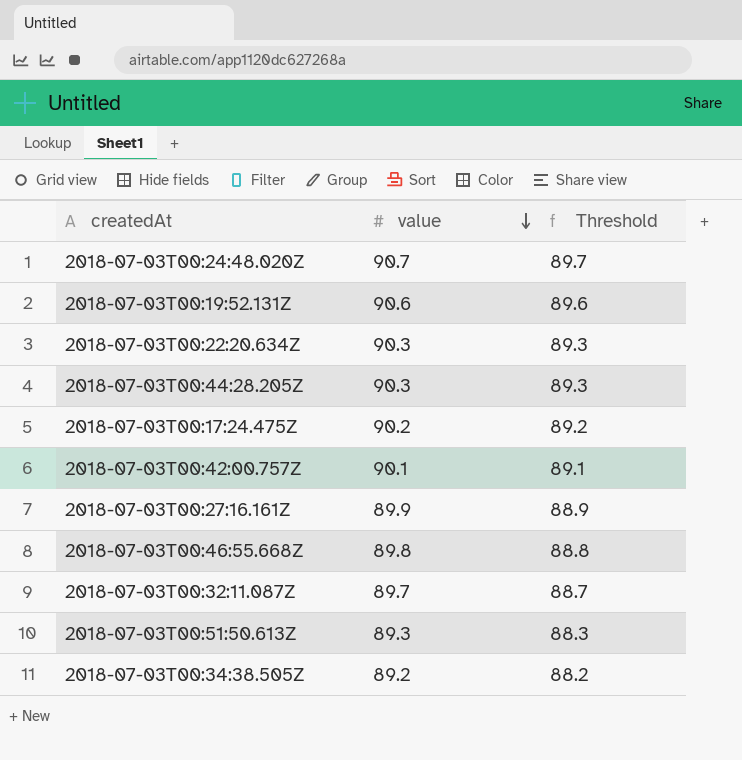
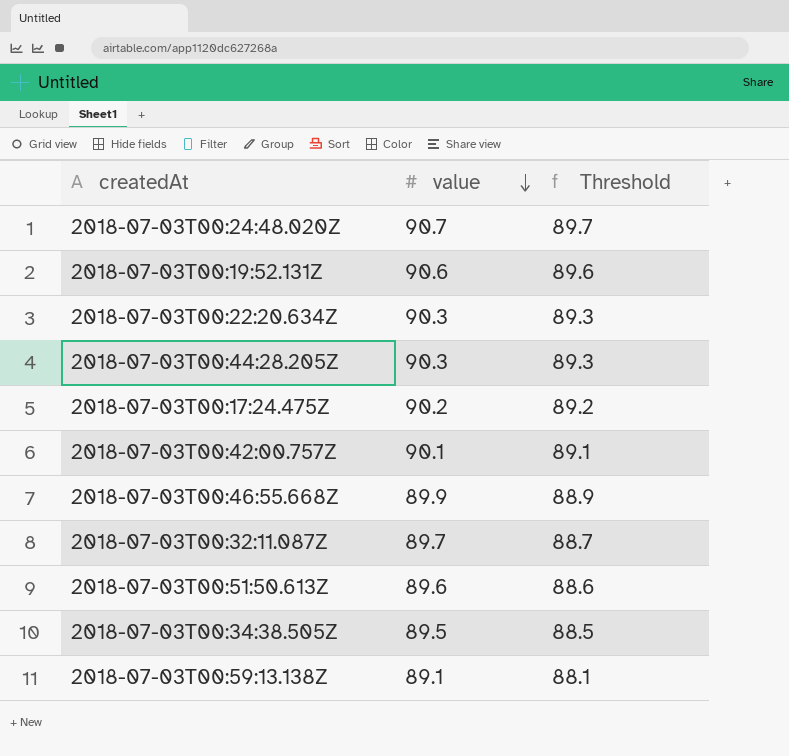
row 2018-07-03T00:27:16.161Z: 89.9 | 88.9 -> none
2018-07-03T00:46:55.668Z | value: 89.8 -> 89.9
2018-07-03T00:46:55.668Z | Threshold: 88.8 -> 88.9
2018-07-03T00:51:50.613Z | value: 89.3 -> 89.6
2018-07-03T00:51:50.613Z | Threshold: 88.3 -> 88.6
2018-07-03T00:34:38.505Z | value: 89.2 -> 89.5
2018-07-03T00:34:38.505Z | Threshold: 88.2 -> 88.5
row 2018-07-03T00:59:13.138Z: none -> 89.1 | 88.1

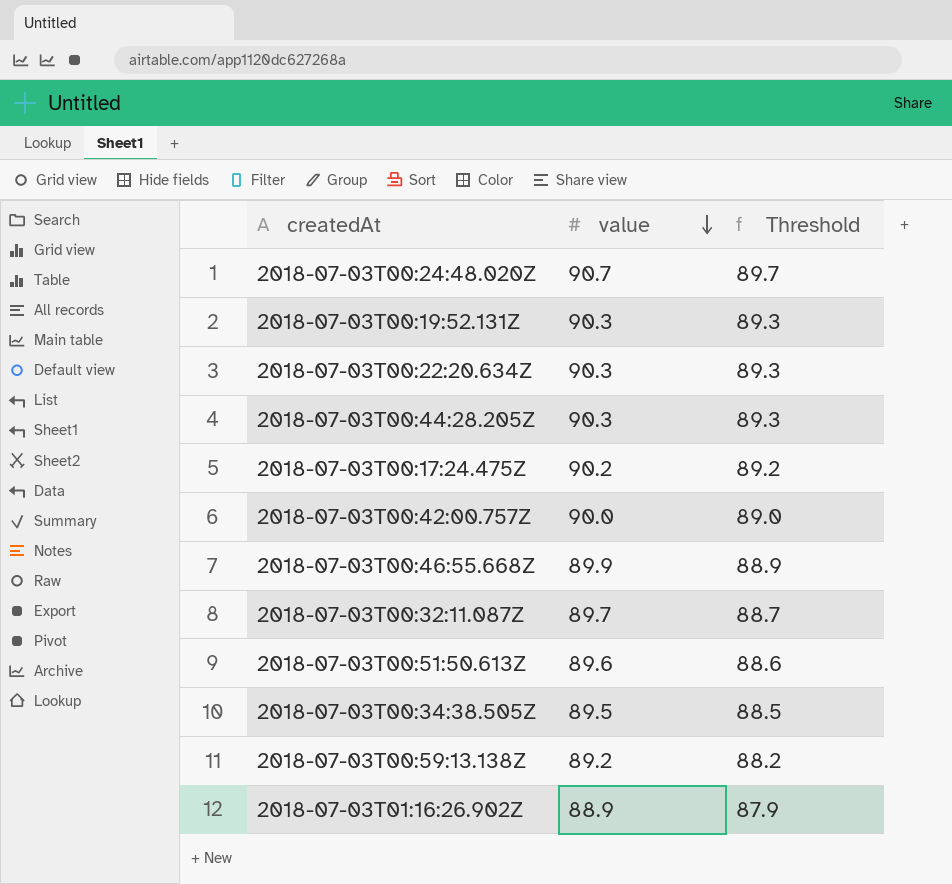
2018-07-03T00:19:52.131Z | value: 90.6 -> 90.3
2018-07-03T00:19:52.131Z | Threshold: 89.6 -> 89.3
2018-07-03T00:42:00.757Z | value: 90.1 -> 90.0
2018-07-03T00:42:00.757Z | Threshold: 89.1 -> 89.0
2018-07-03T00:59:13.138Z | value: 89.1 -> 89.2
2018-07-03T00:59:13.138Z | Threshold: 88.1 -> 88.2
row 2018-07-03T01:16:26.902Z: none -> 88.9 | 87.9

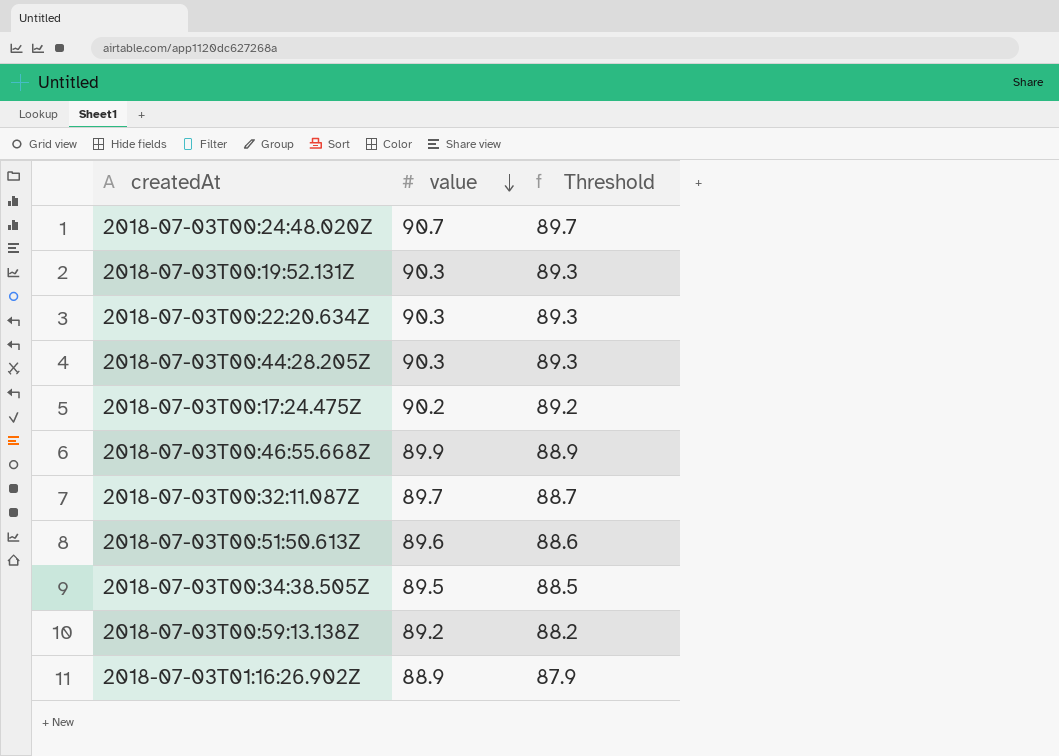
row 2018-07-03T00:42:00.757Z: 90.0 | 89.0 -> none

